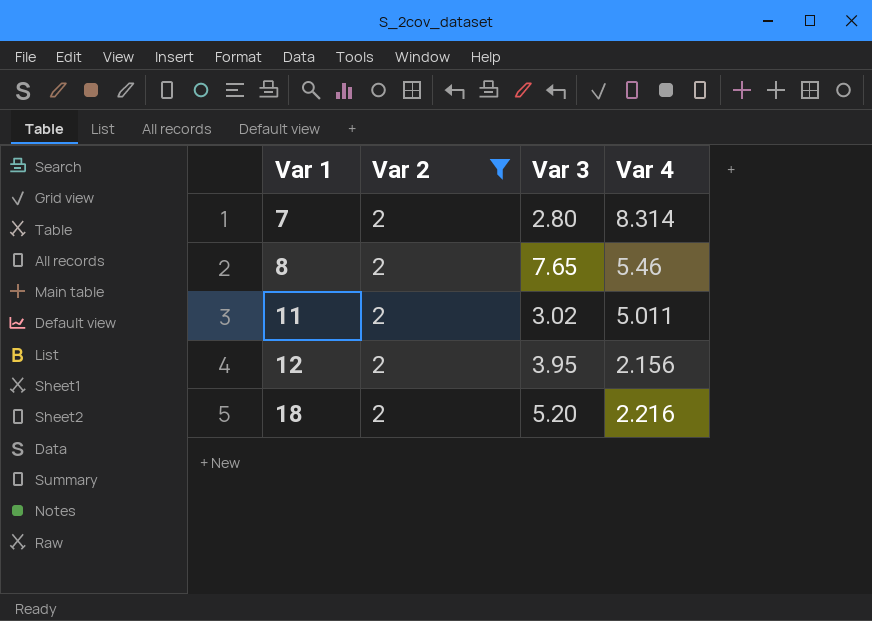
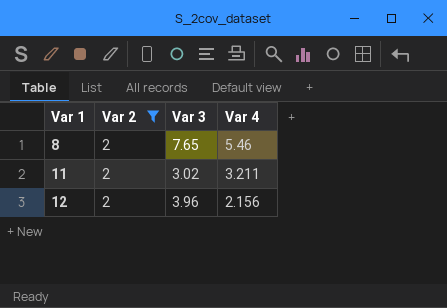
row 7: 2 | 2.80 | 8.314 -> none
row 18: 2 | 5.20 | 2.216 -> none
11 | Var 4: 5.011 -> 3.211
12 | Var 3: 3.95 -> 3.96

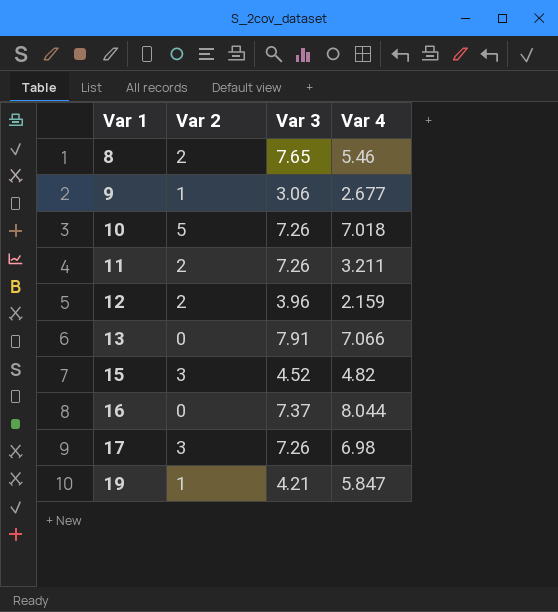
filter: Var 2 = 2 -> none
11 | Var 3: 3.02 -> 7.26
12 | Var 4: 2.156 -> 2.159

